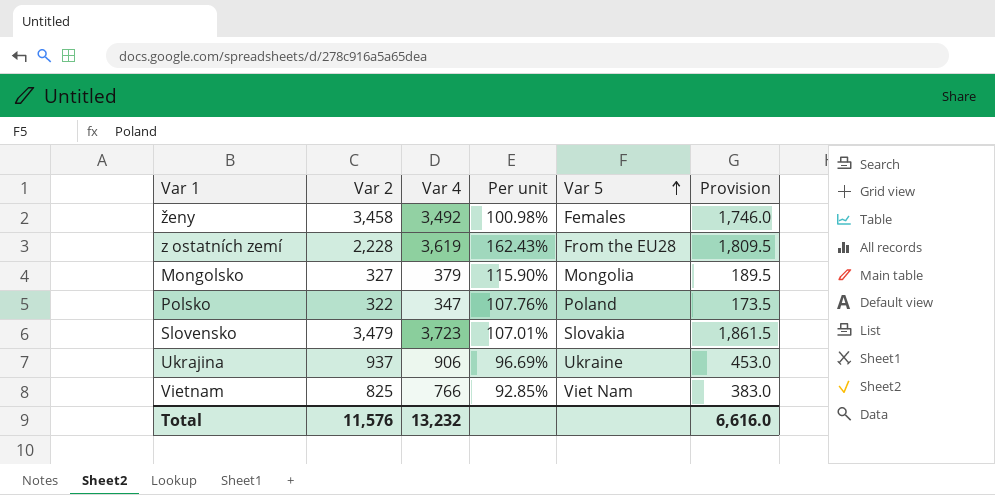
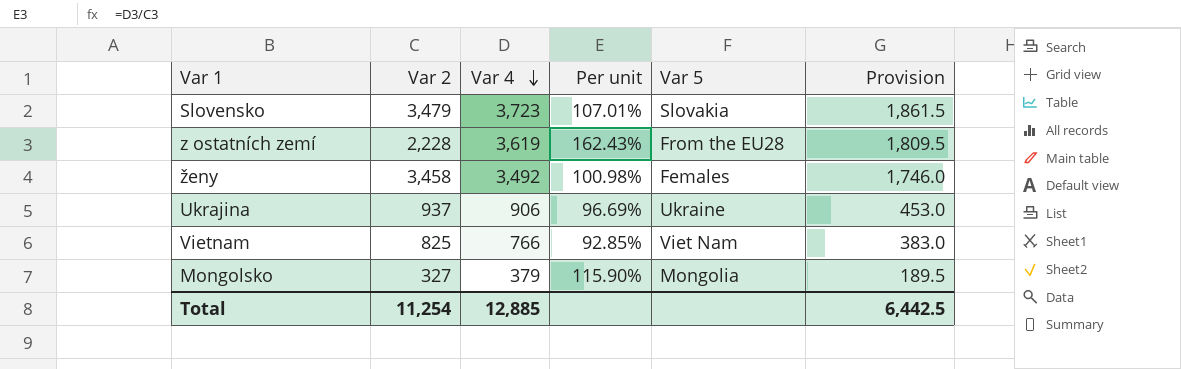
row order: Var 5 ascending -> Var 4 descending
row Polsko: 322 | 347 | 107.76% | Poland | 173.5 -> none
Total | Var 2: 11,576 -> 11,254
Total | Var 4: 13,232 -> 12,885
Total | Provision: 6,616.0 -> 6,442.5

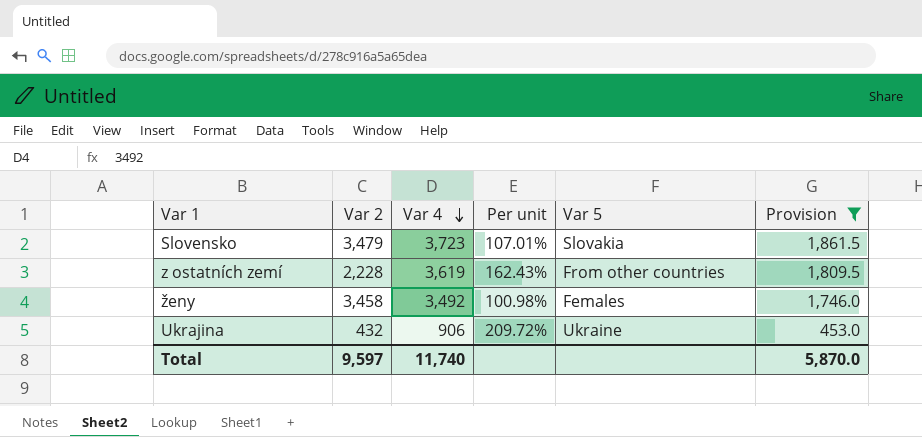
filter: none -> Provision >= 453.0
z ostatních zemí | Var 5: From the EU28 -> From other countries
Ukrajina | Var 2: 937 -> 432
Ukrajina | Per unit: 96.69% -> 209.72%
Total | Var 2: 11,254 -> 9,597
Total | Var 4: 12,885 -> 11,740
Total | Provision: 6,442.5 -> 5,870.0

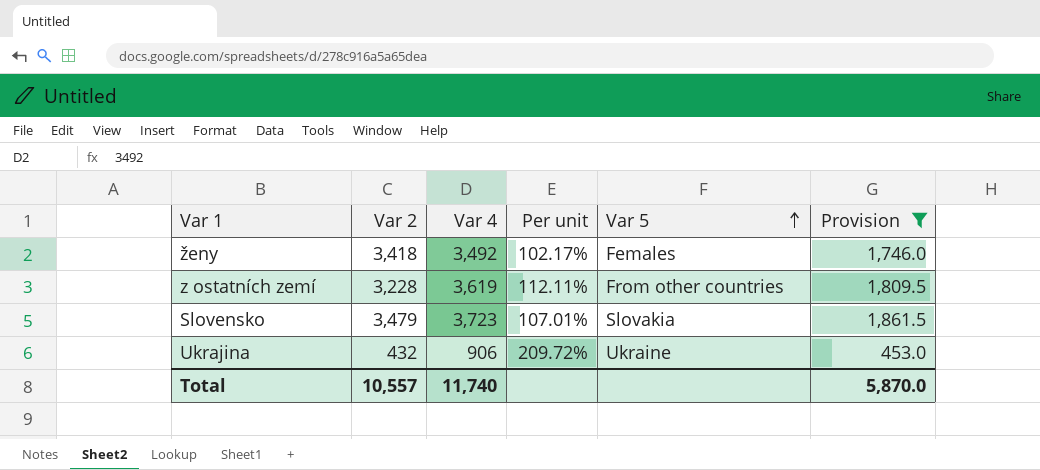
row order: Var 4 descending -> Var 5 ascending
ženy | Var 2: 3,458 -> 3,418
ženy | Per unit: 100.98% -> 102.17%
z ostatních zemí | Var 2: 2,228 -> 3,228
z ostatních zemí | Per unit: 162.43% -> 112.11%
Total | Var 2: 9,597 -> 10,557

